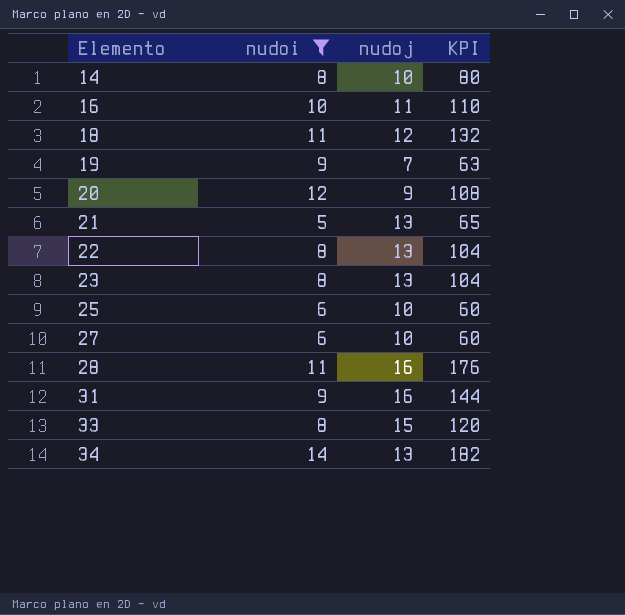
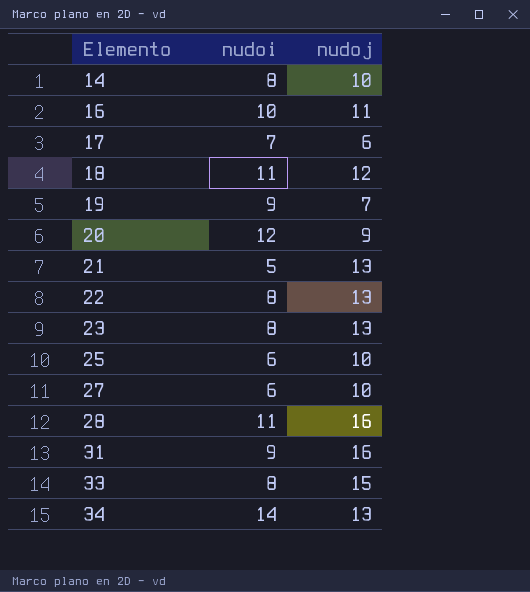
filter: nudoi != 7 -> none
column KPI | formula: [nudoi] * [nudoj] -> none

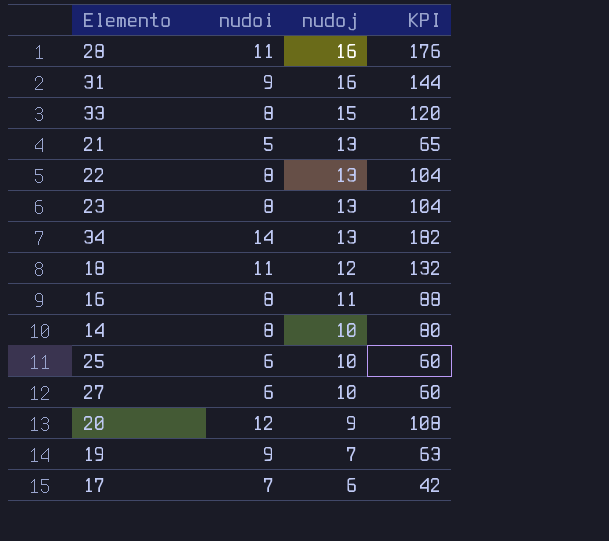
row order: Elemento ascending -> nudoj descending
column KPI | formula: none -> [nudoi] * [nudoj]
16 | nudoi: 10 -> 8

